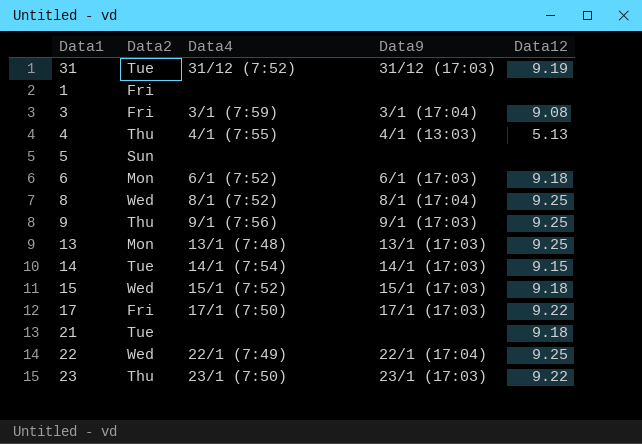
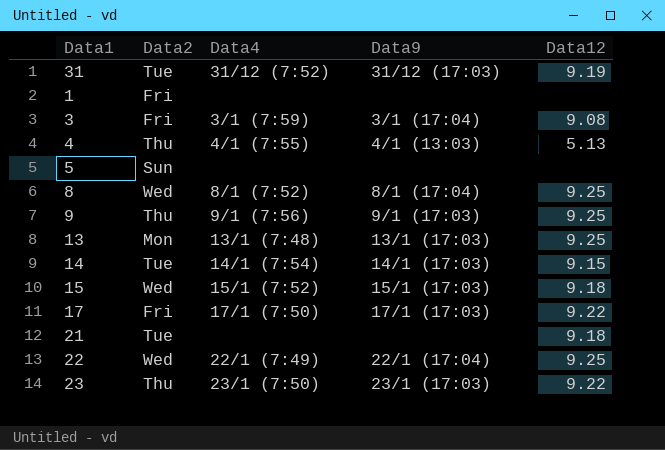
row 6: Mon | 6/1 (7:52) | 6/1 (17:03) | 9.18 -> none

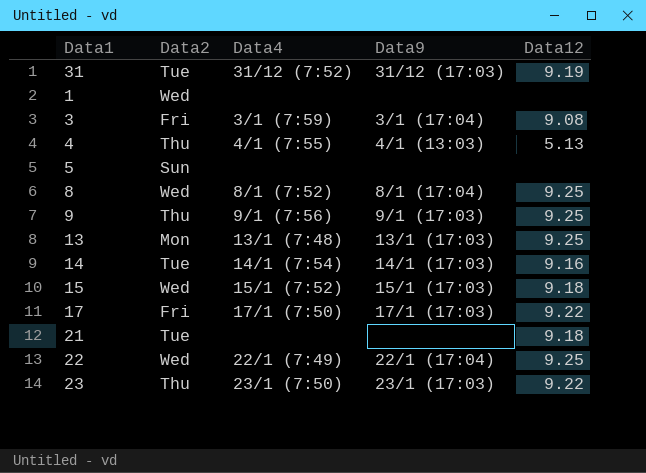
1 | Data2: Fri -> Wed
14 | Data12: 9.15 -> 9.16

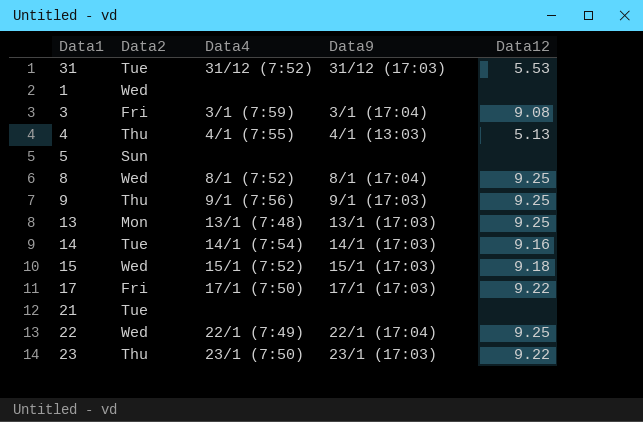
31 | Data12: 9.19 -> 5.53
21 | Data12: 9.18 -> none

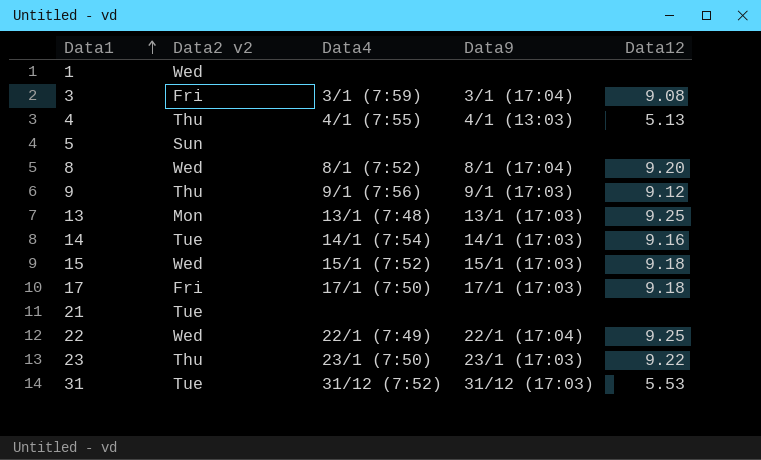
row order: none -> Data1 ascending
column name: Data2 -> Data2 v2
8 | Data12: 9.25 -> 9.20
9 | Data12: 9.25 -> 9.12
17 | Data12: 9.22 -> 9.18

